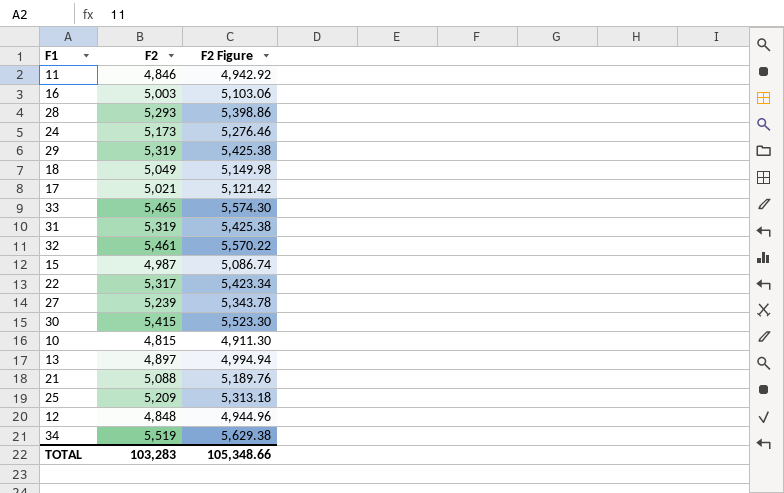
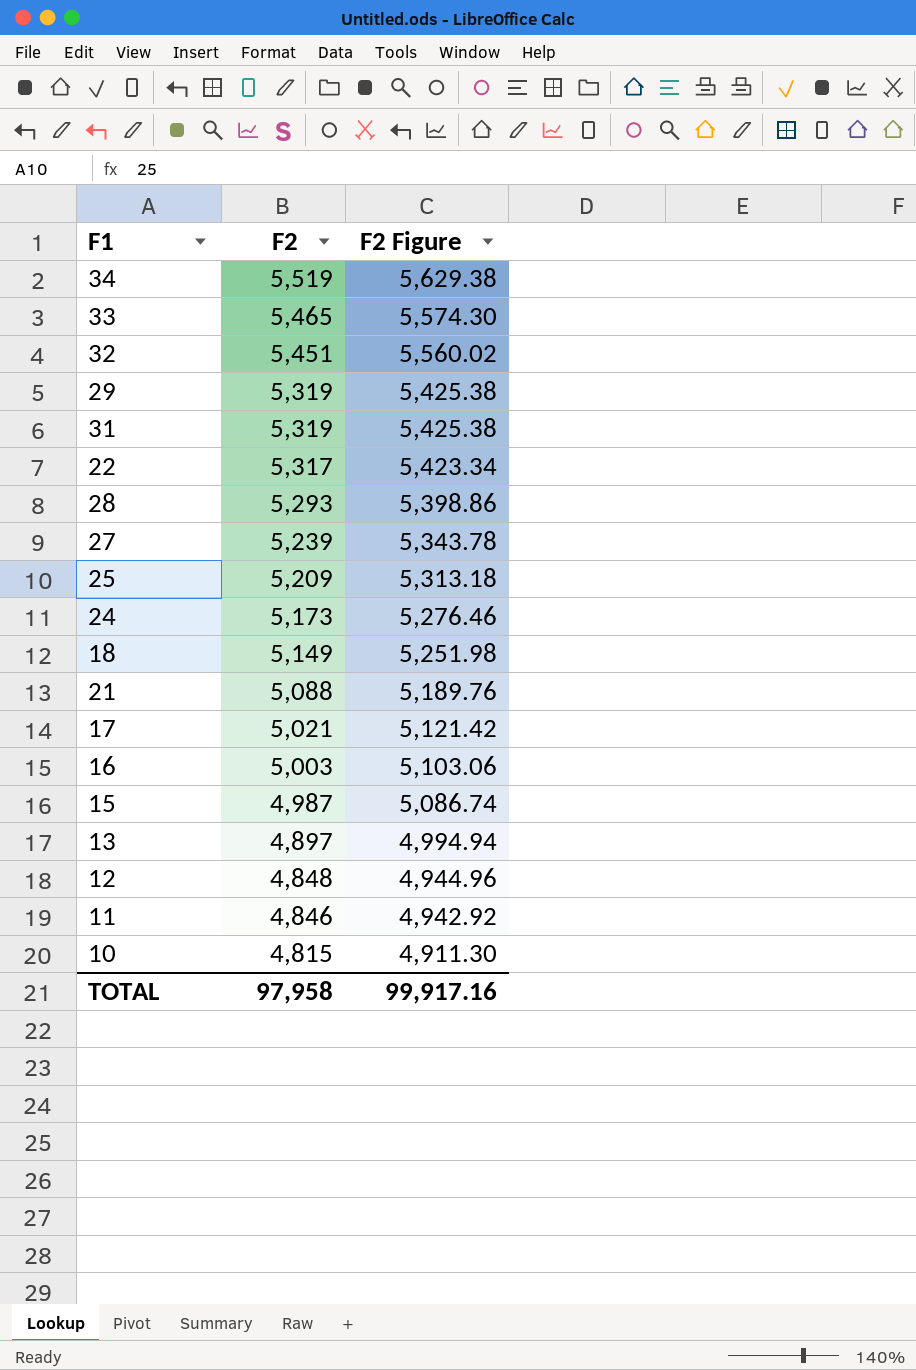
row order: none -> F2 descending
row 30: 5,415 | 5,523.30 -> none
32 | F2: 5,461 -> 5,451
32 | F2 Figure: 5,570.22 -> 5,560.02
18 | F2: 5,049 -> 5,149
18 | F2 Figure: 5,149.98 -> 5,251.98
TOTAL | F2: 103,283 -> 97,958
TOTAL | F2 Figure: 105,348.66 -> 99,917.16

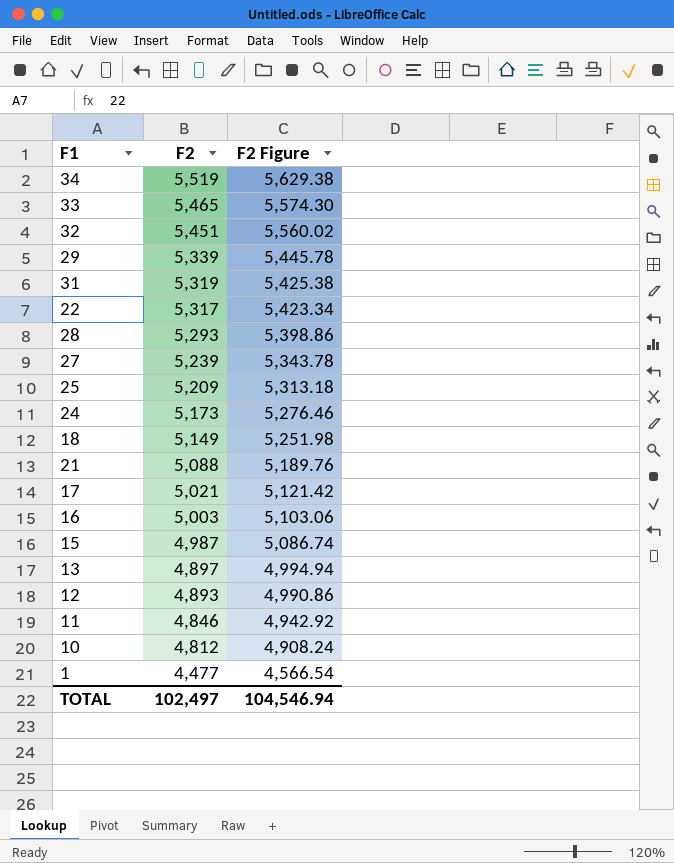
29 | F2: 5,319 -> 5,339
29 | F2 Figure: 5,425.38 -> 5,445.78
12 | F2: 4,848 -> 4,893
12 | F2 Figure: 4,944.96 -> 4,990.86
10 | F2: 4,815 -> 4,812
10 | F2 Figure: 4,911.30 -> 4,908.24
row 1: none -> 4,477 | 4,566.54
TOTAL | F2: 97,958 -> 102,497
TOTAL | F2 Figure: 99,917.16 -> 104,546.94

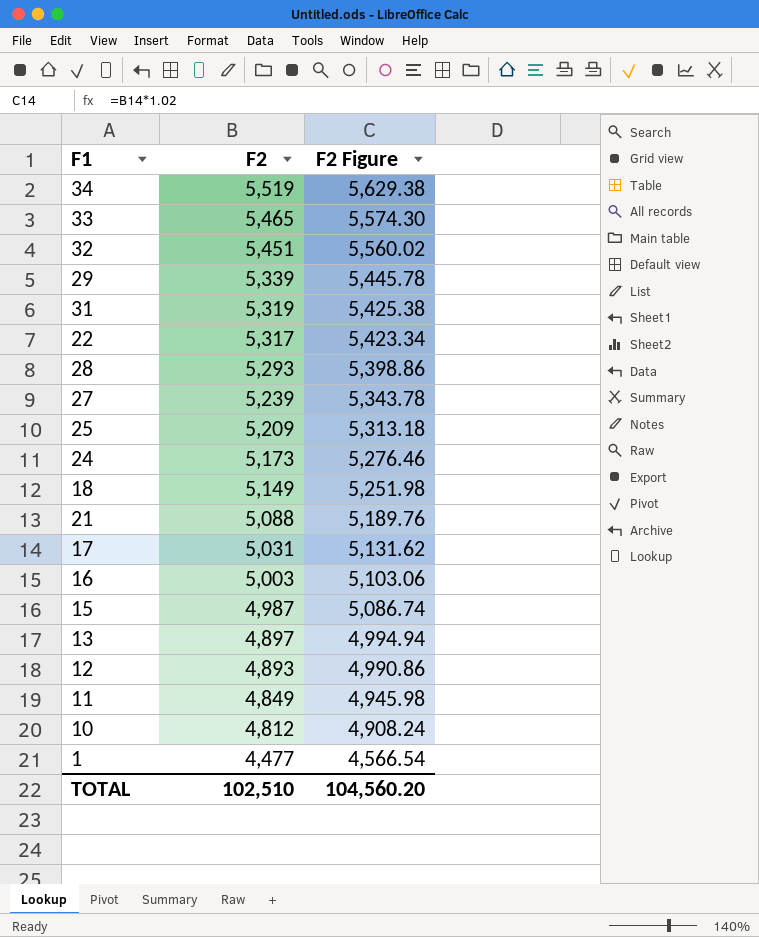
17 | F2: 5,021 -> 5,031
17 | F2 Figure: 5,121.42 -> 5,131.62
11 | F2: 4,846 -> 4,849
11 | F2 Figure: 4,942.92 -> 4,945.98
TOTAL | F2: 102,497 -> 102,510
TOTAL | F2 Figure: 104,546.94 -> 104,560.20

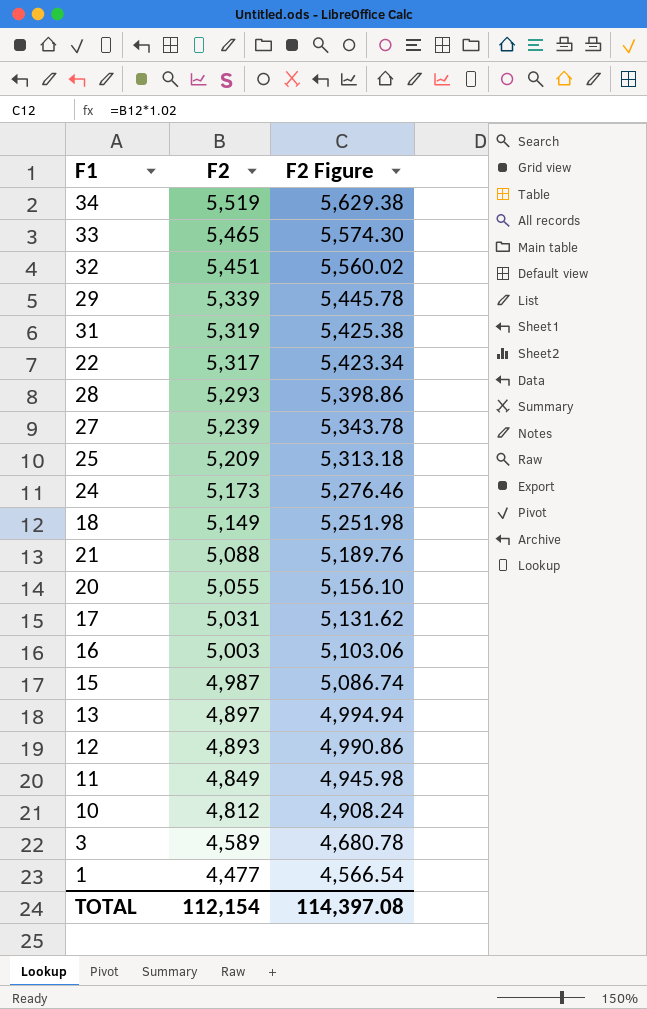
row 20: none -> 5,055 | 5,156.10
row 3: none -> 4,589 | 4,680.78
TOTAL | F2: 102,510 -> 112,154
TOTAL | F2 Figure: 104,560.20 -> 114,397.08

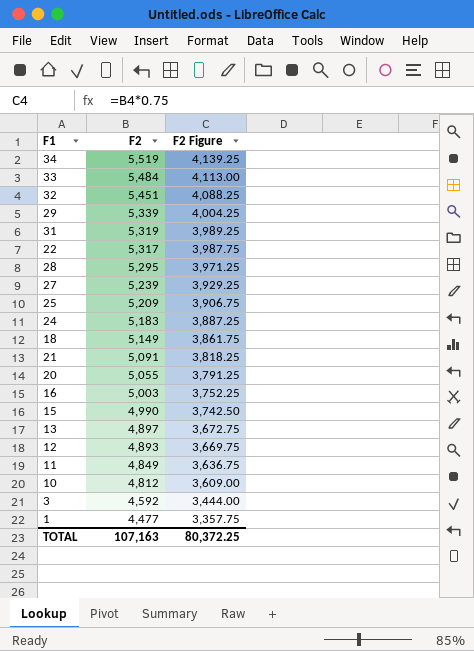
column F2 Figure | formula: [F2] * 1.02 -> [F2] * 0.75
row 17: 5,031 | 5,131.62 -> none
33 | F2: 5,465 -> 5,484
28 | F2: 5,293 -> 5,295
24 | F2: 5,173 -> 5,183
21 | F2: 5,088 -> 5,091
15 | F2: 4,987 -> 4,990
3 | F2: 4,589 -> 4,592
TOTAL | F2: 112,154 -> 107,163
TOTAL | F2 Figure: 114,397.08 -> 80,372.25

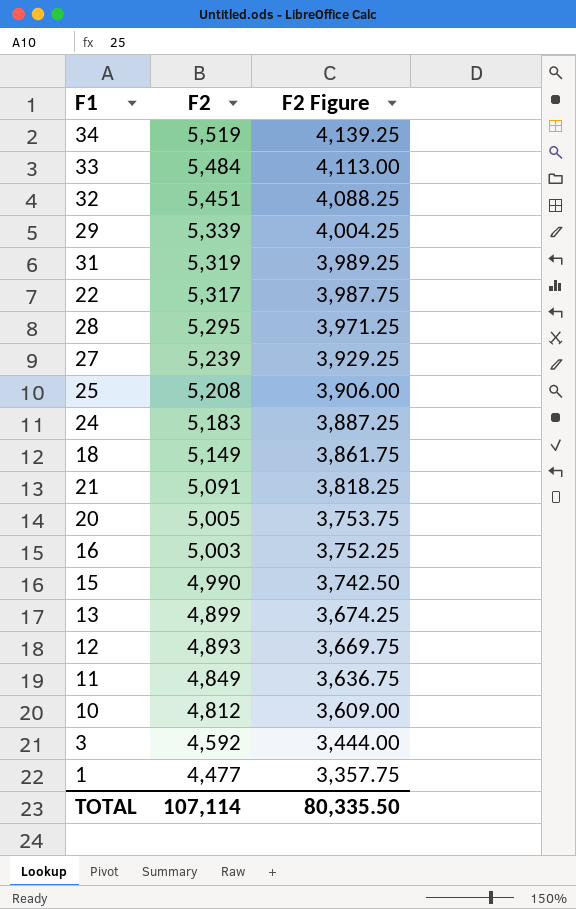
25 | F2: 5,209 -> 5,208
25 | F2 Figure: 3,906.75 -> 3,906.00
20 | F2: 5,055 -> 5,005
20 | F2 Figure: 3,791.25 -> 3,753.75
13 | F2: 4,897 -> 4,899
13 | F2 Figure: 3,672.75 -> 3,674.25
TOTAL | F2: 107,163 -> 107,114
TOTAL | F2 Figure: 80,372.25 -> 80,335.50

